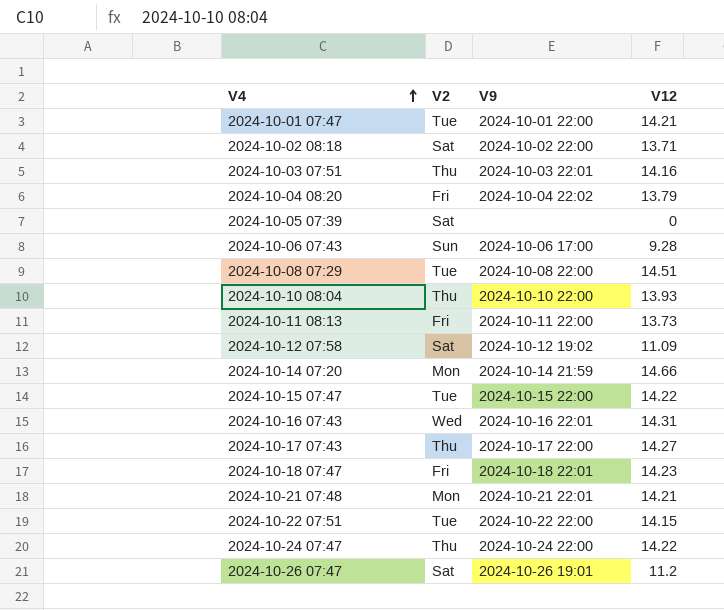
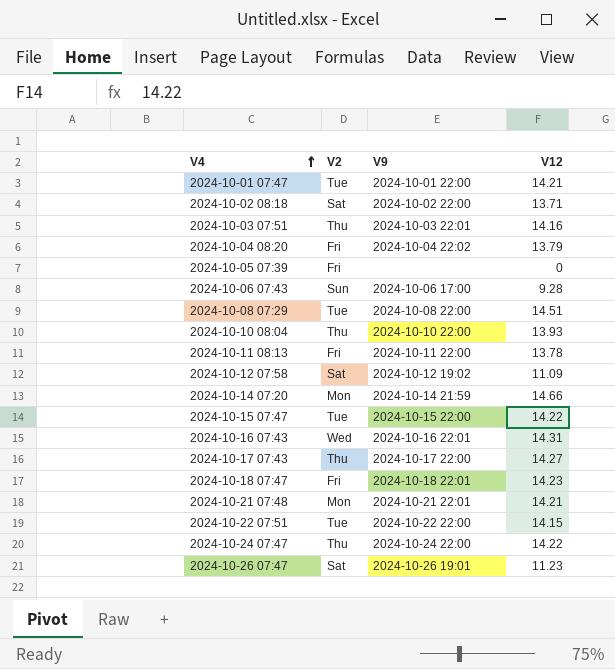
2024-10-05 07:39 | V2: Sat -> Fri
2024-10-11 08:13 | V12: 13.73 -> 13.78
2024-10-26 07:47 | V12: 11.2 -> 11.23

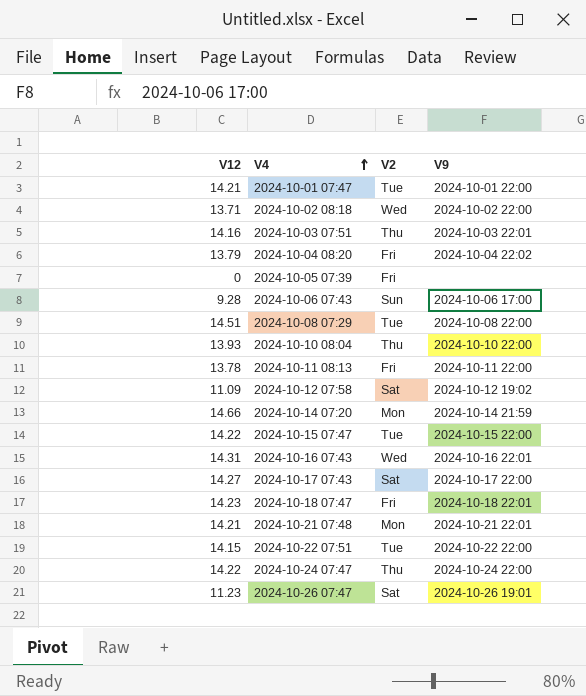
column V12 | position: 4 -> 1
2024-10-02 08:18 | V2: Sat -> Wed
2024-10-17 07:43 | V2: Thu -> Sat

